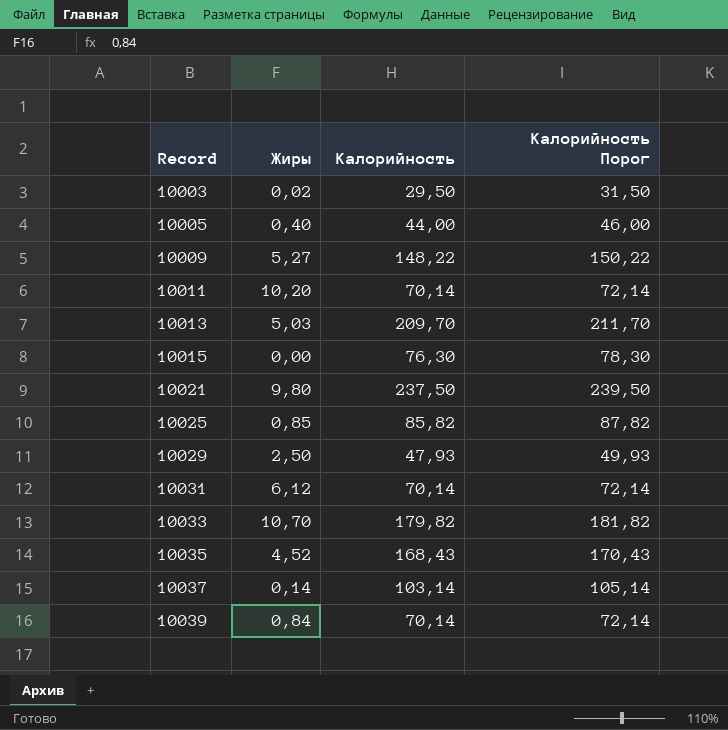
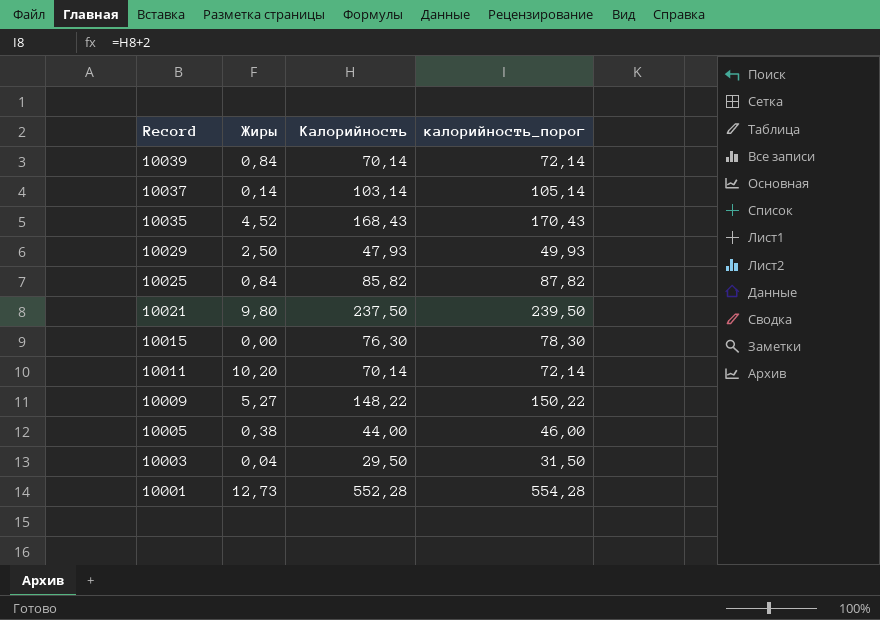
row order: Record ascending -> Record descending
column name: Калорийность Порог -> калорийность_порог
row 10013: 5,03 | 209,70 | 211,70 -> none
row 10031: 6,12 | 70,14 | 72,14 -> none
row 10033: 10,70 | 179,82 | 181,82 -> none
10025 | Жиры: 0,85 -> 0,84
10005 | Жиры: 0,40 -> 0,38
10003 | Жиры: 0,02 -> 0,04
row 10001: none -> 12,73 | 552,28 | 554,28

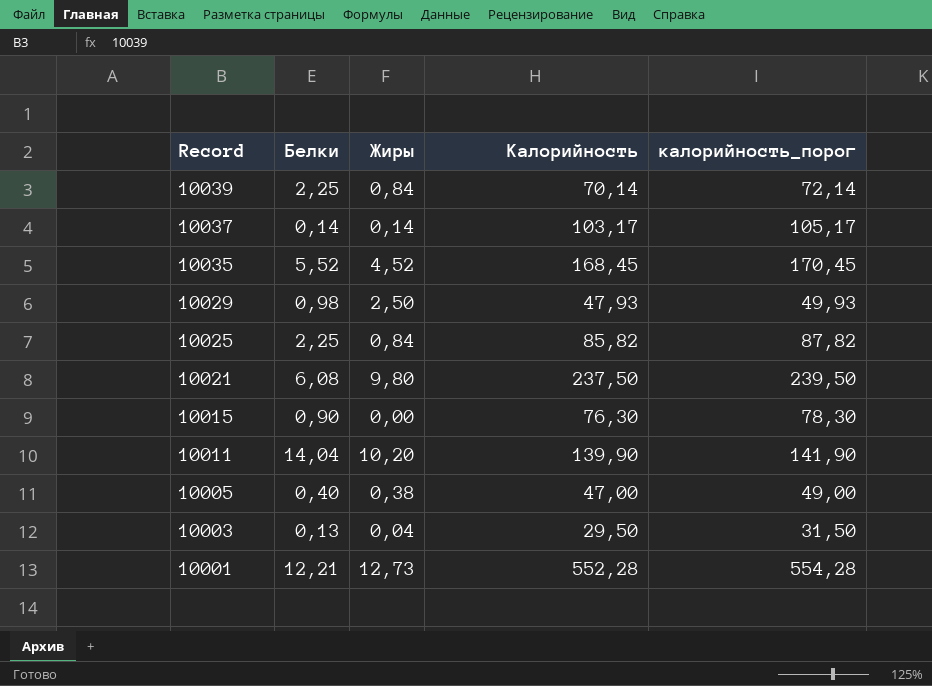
column Белки | position: none -> 2
row 10009: 5,27 | 148,22 | 150,22 -> none
10037 | Калорийность: 103,14 -> 103,17
10037 | калорийность_порог: 105,14 -> 105,17
10035 | Калорийность: 168,43 -> 168,45
10035 | калорийность_порог: 170,43 -> 170,45
10011 | Калорийность: 70,14 -> 139,90
10011 | калорийность_порог: 72,14 -> 141,90
10005 | Калорийность: 44,00 -> 47,00
10005 | калорийность_порог: 46,00 -> 49,00

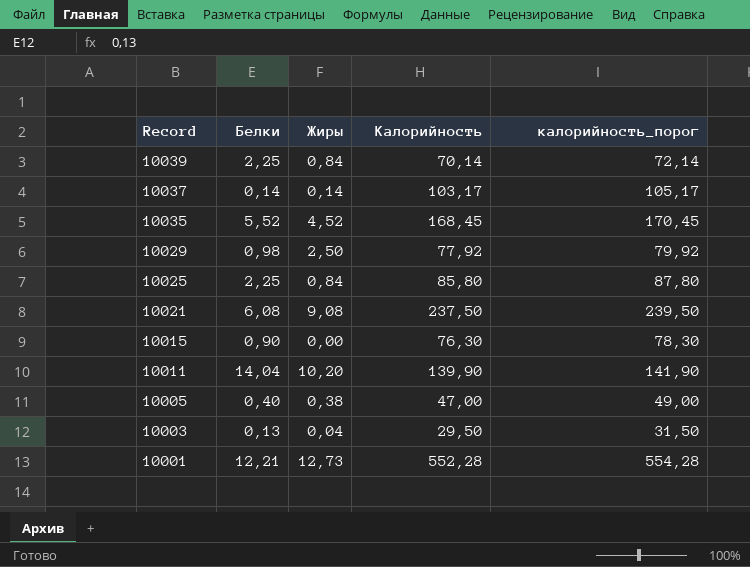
10029 | Калорийность: 47,93 -> 77,92
10029 | калорийность_порог: 49,93 -> 79,92
10025 | Калорийность: 85,82 -> 85,80
10025 | калорийность_порог: 87,82 -> 87,80
10021 | Жиры: 9,80 -> 9,08

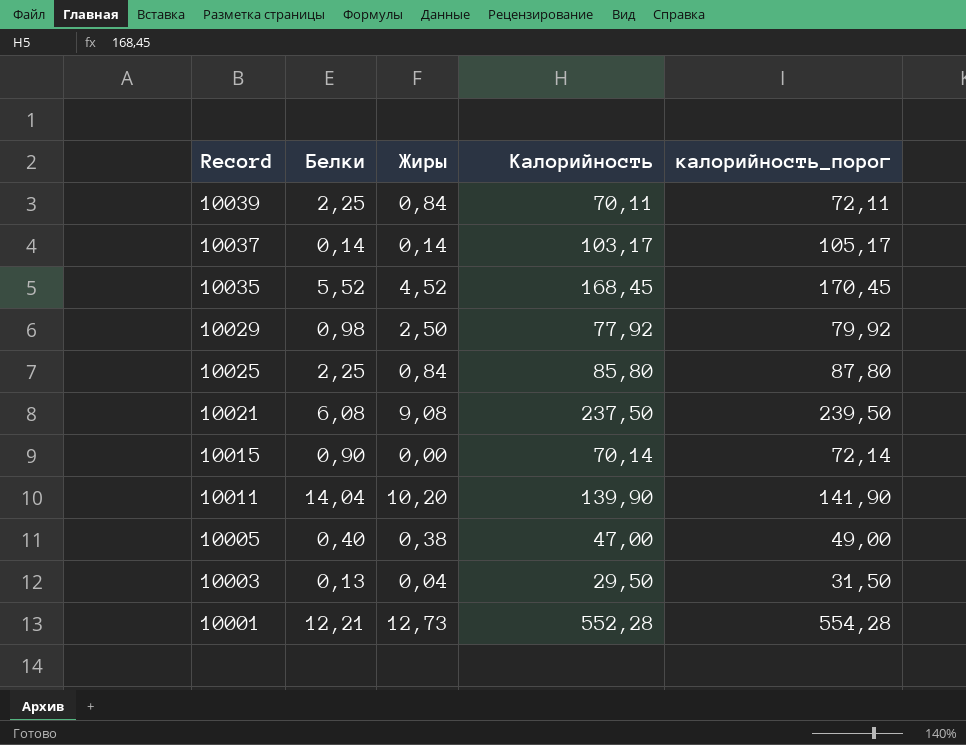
10039 | Калорийность: 70,14 -> 70,11
10039 | калорийность_порог: 72,14 -> 72,11
10015 | Калорийность: 76,30 -> 70,14
10015 | калорийность_порог: 78,30 -> 72,14

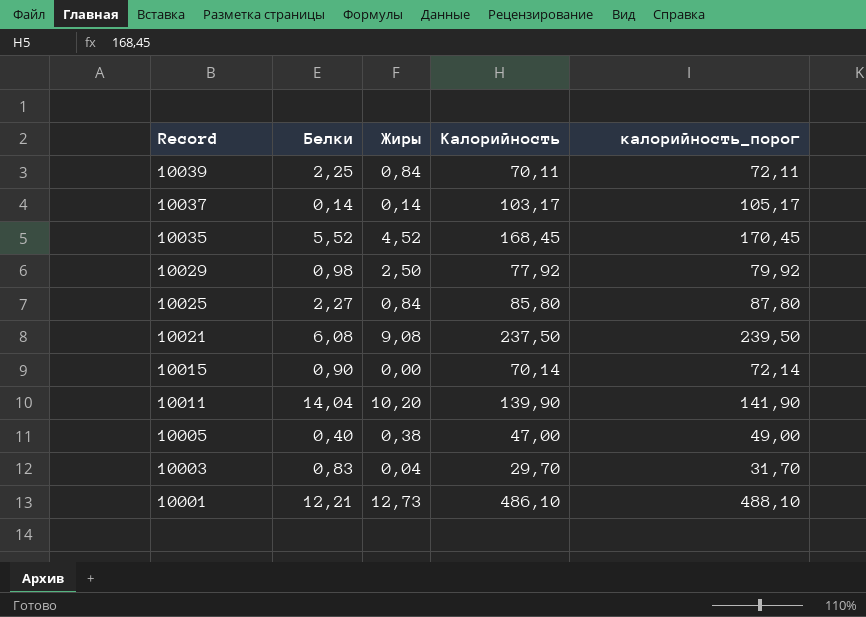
10025 | Белки: 2,25 -> 2,27
10003 | Белки: 0,13 -> 0,83
10003 | Калорийность: 29,50 -> 29,70
10003 | калорийность_порог: 31,50 -> 31,70
10001 | Калорийность: 552,28 -> 486,10
10001 | калорийность_порог: 554,28 -> 488,10

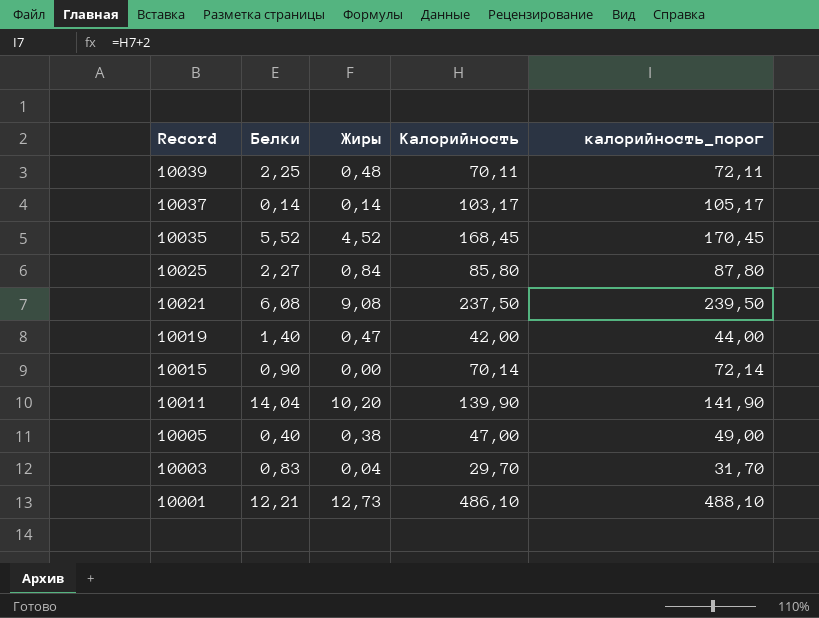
row 10029: 0,98 | 2,50 | 77,92 | 79,92 -> none
10039 | Жиры: 0,84 -> 0,48
row 10019: none -> 1,40 | 0,47 | 42,00 | 44,00

